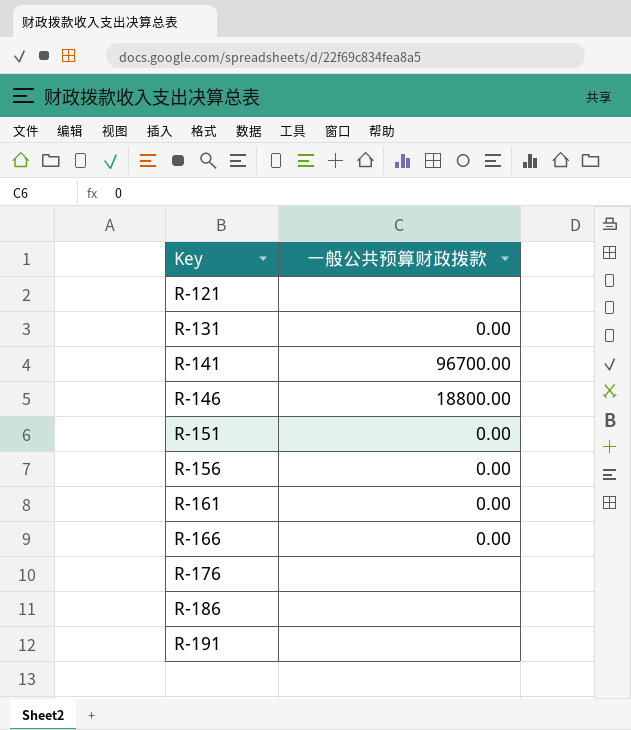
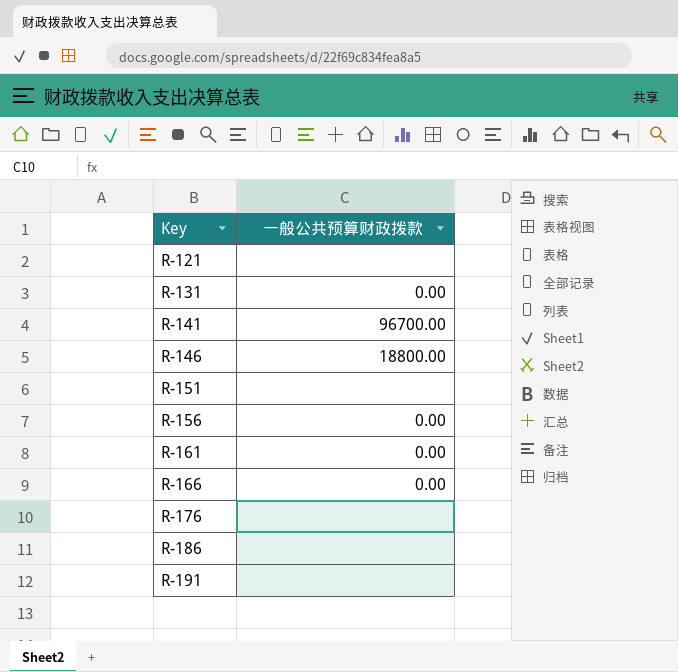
R-151 | 一般公共预算财政拨款: 0.00 -> none

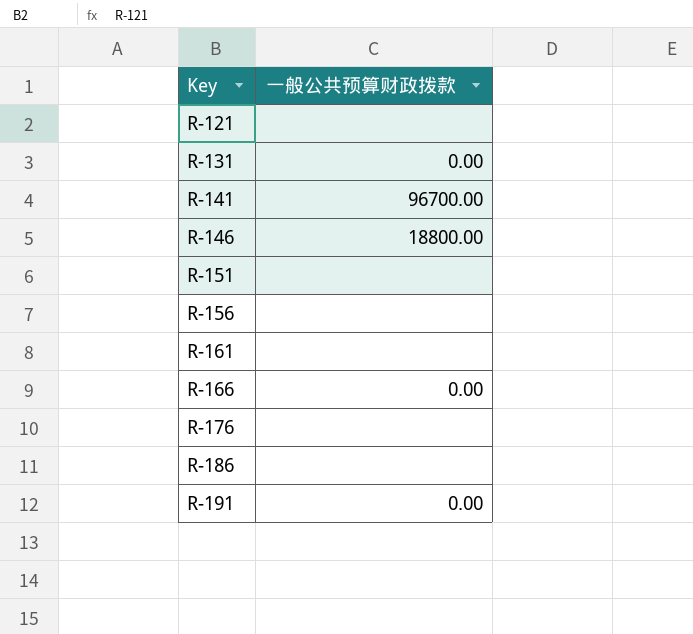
R-156 | 一般公共预算财政拨款: 0.00 -> none
R-161 | 一般公共预算财政拨款: 0.00 -> none
R-191 | 一般公共预算财政拨款: none -> 0.00

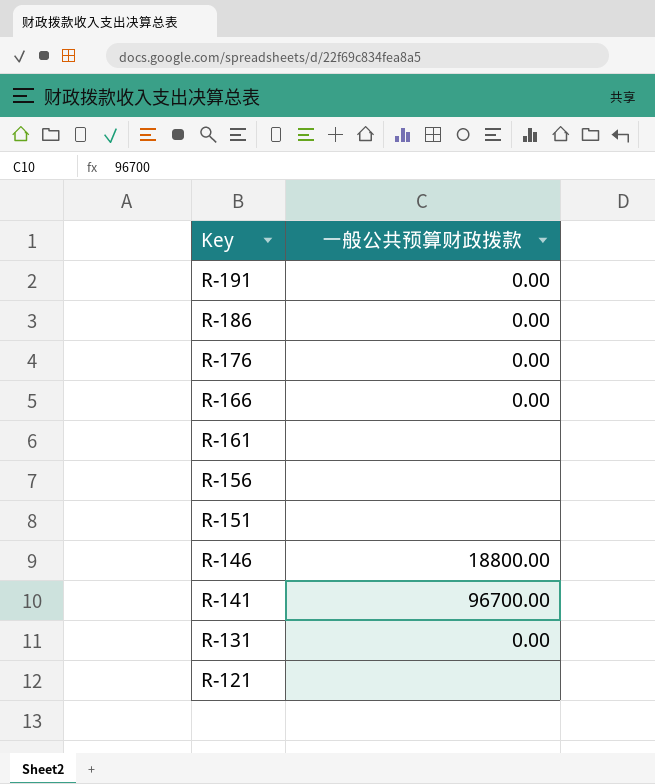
row order: Key ascending -> Key descending
R-186 | 一般公共预算财政拨款: none -> 0.00
R-176 | 一般公共预算财政拨款: none -> 0.00

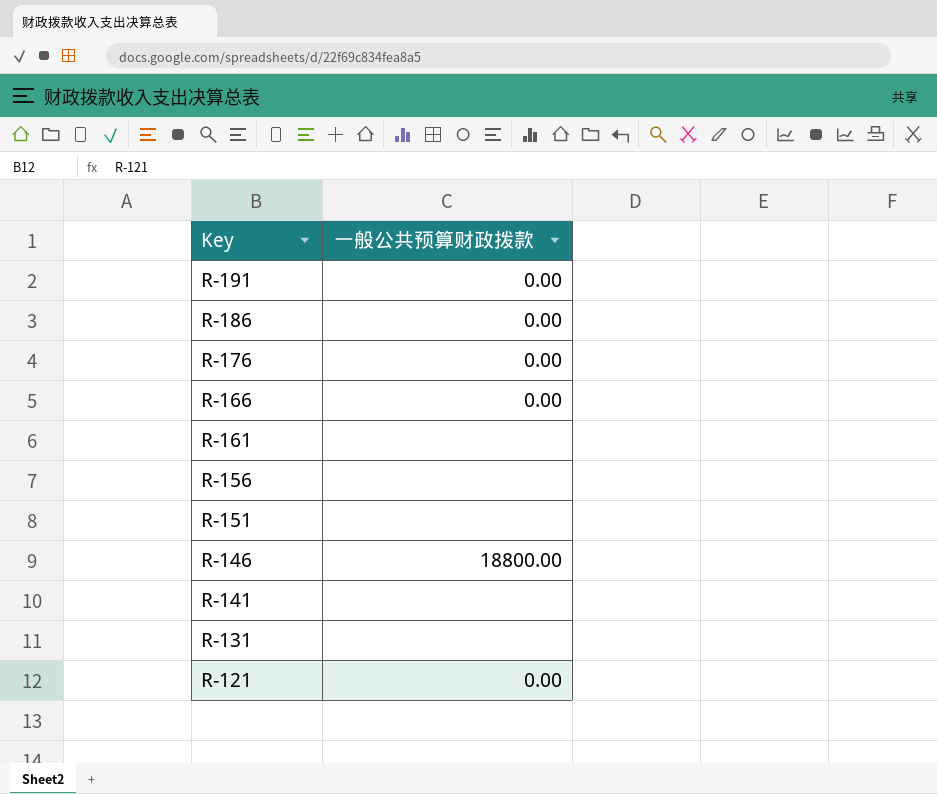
R-141 | 一般公共预算财政拨款: 96700.00 -> none
R-131 | 一般公共预算财政拨款: 0.00 -> none
R-121 | 一般公共预算财政拨款: none -> 0.00

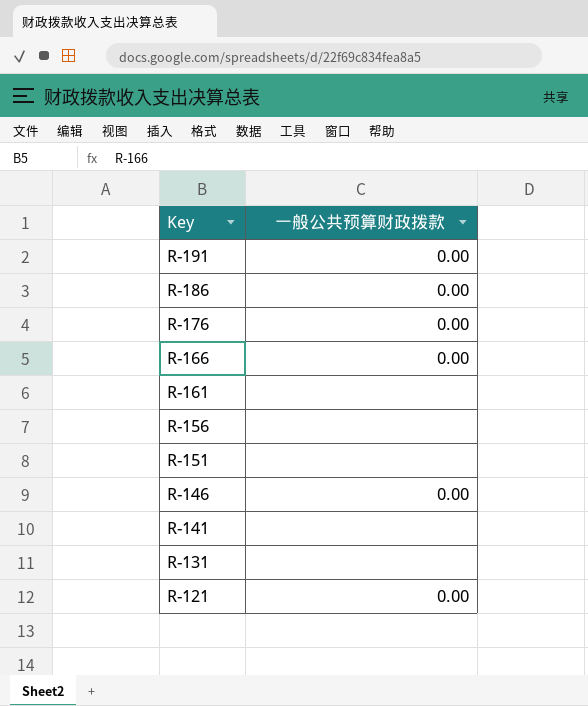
R-146 | 一般公共预算财政拨款: 18800.00 -> 0.00

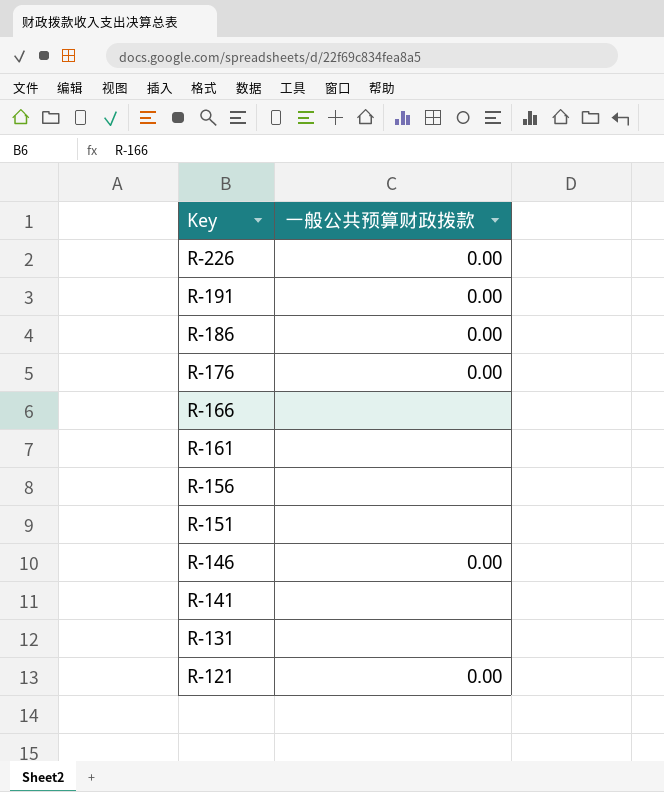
row R-226: none -> 0.00
R-166 | 一般公共预算财政拨款: 0.00 -> none

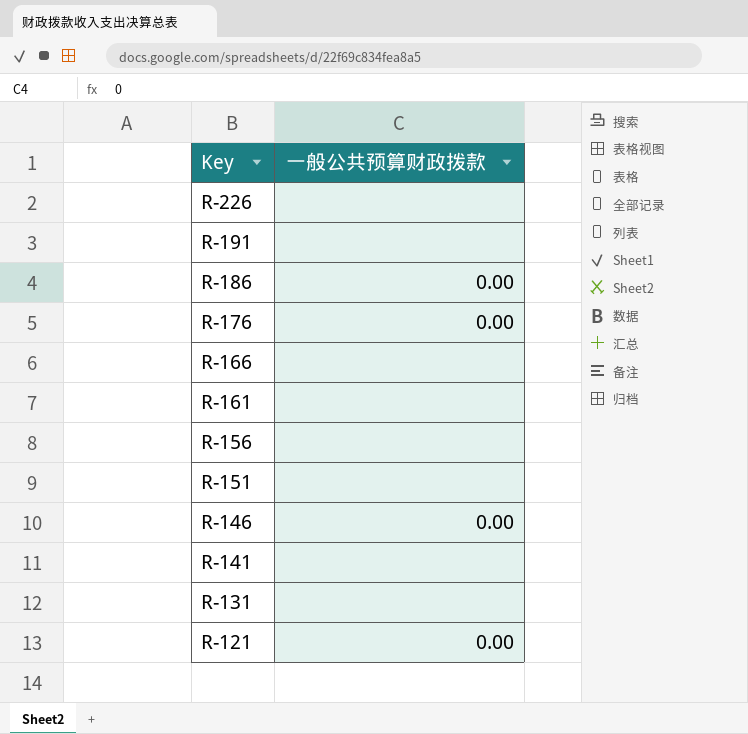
R-226 | 一般公共预算财政拨款: 0.00 -> none
R-191 | 一般公共预算财政拨款: 0.00 -> none

